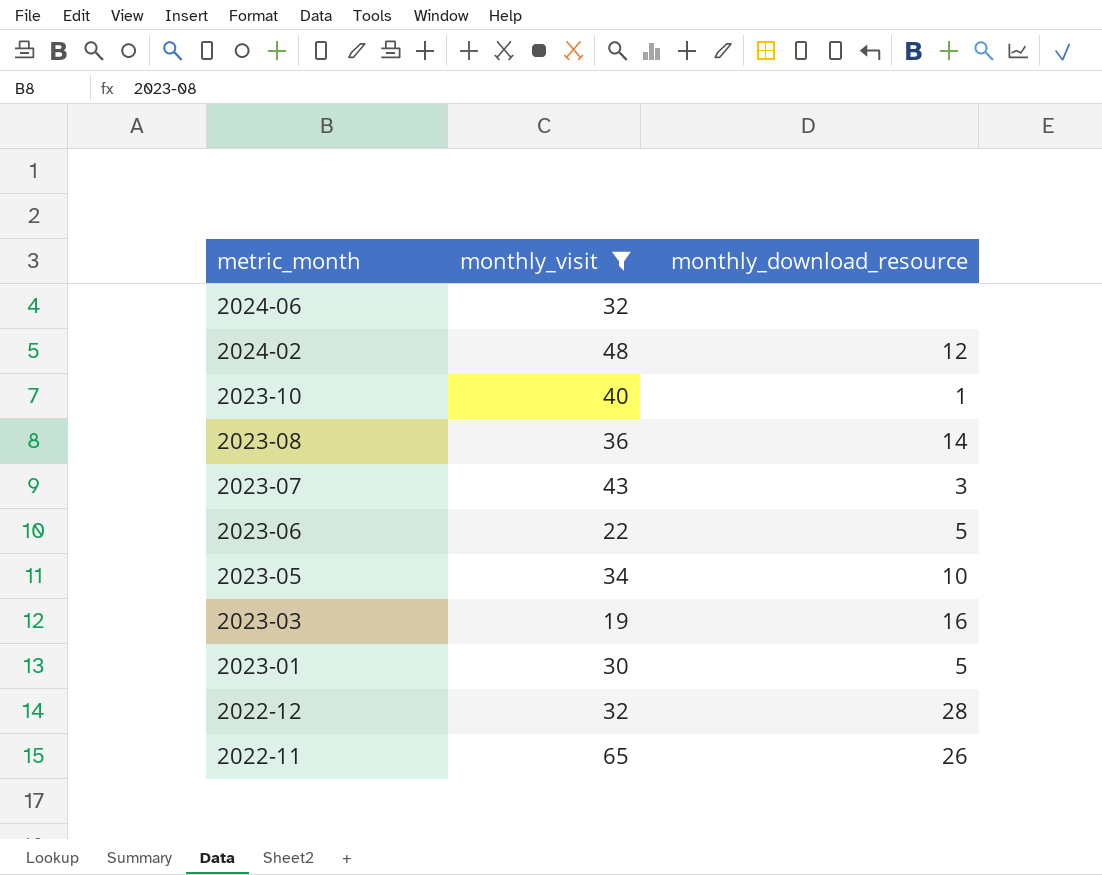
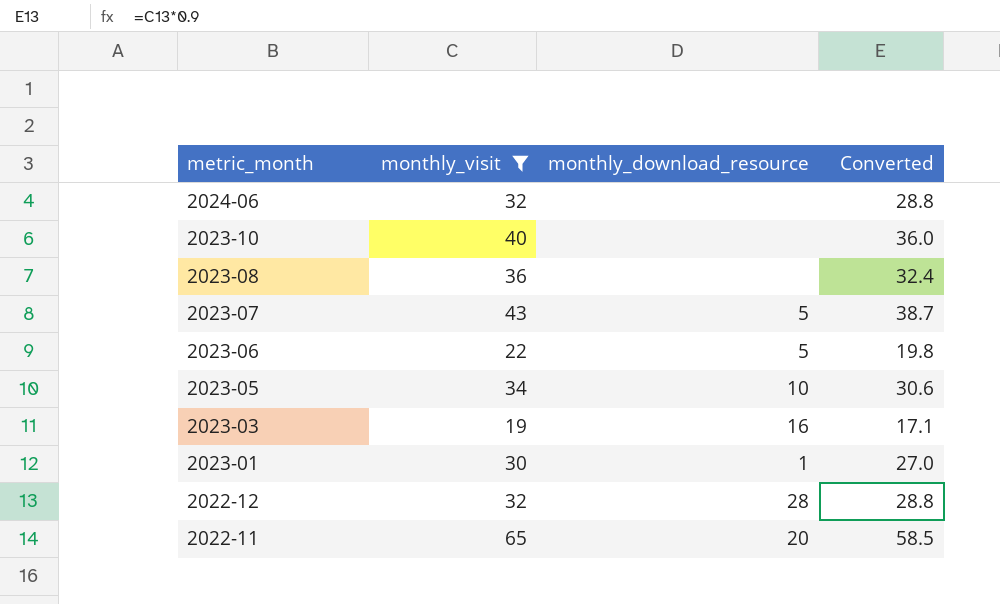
column Converted | formula: none -> [monthly_visit] * 0.9
row 2024-02: 48 | 12 -> none
2023-10 | monthly_download_resource: 1 -> none
2023-08 | monthly_download_resource: 14 -> none
2023-07 | monthly_download_resource: 3 -> 5
2023-01 | monthly_download_resource: 5 -> 1
2022-11 | monthly_download_resource: 26 -> 20

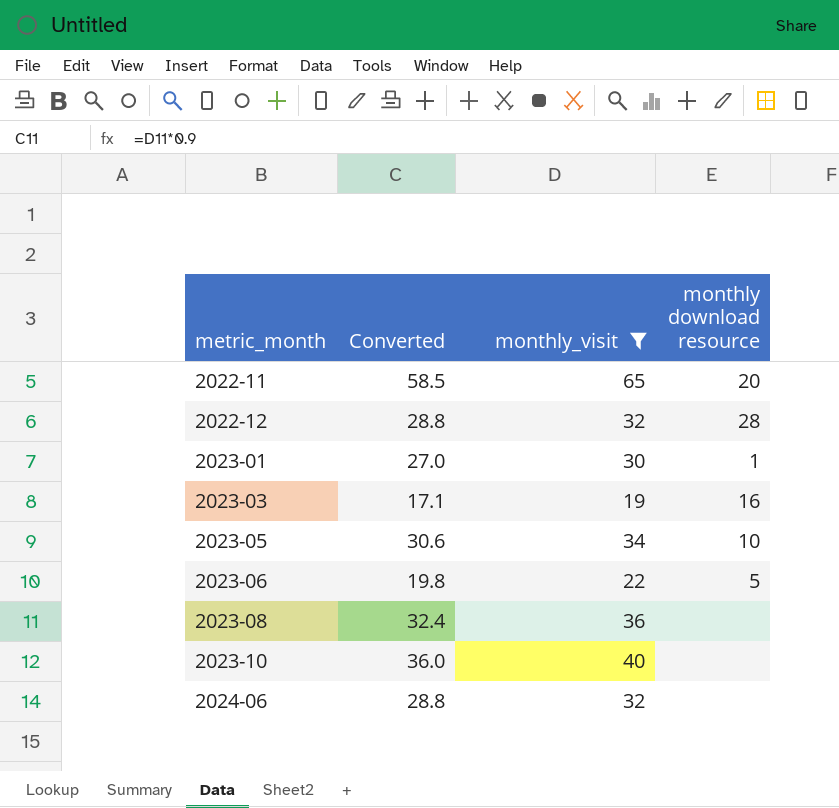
row order: metric_month descending -> metric_month ascending
column Converted | position: 4 -> 2
column name: monthly_download_resource -> monthly download resource
row 2023-07: 43 | 5 | 38.7 -> none

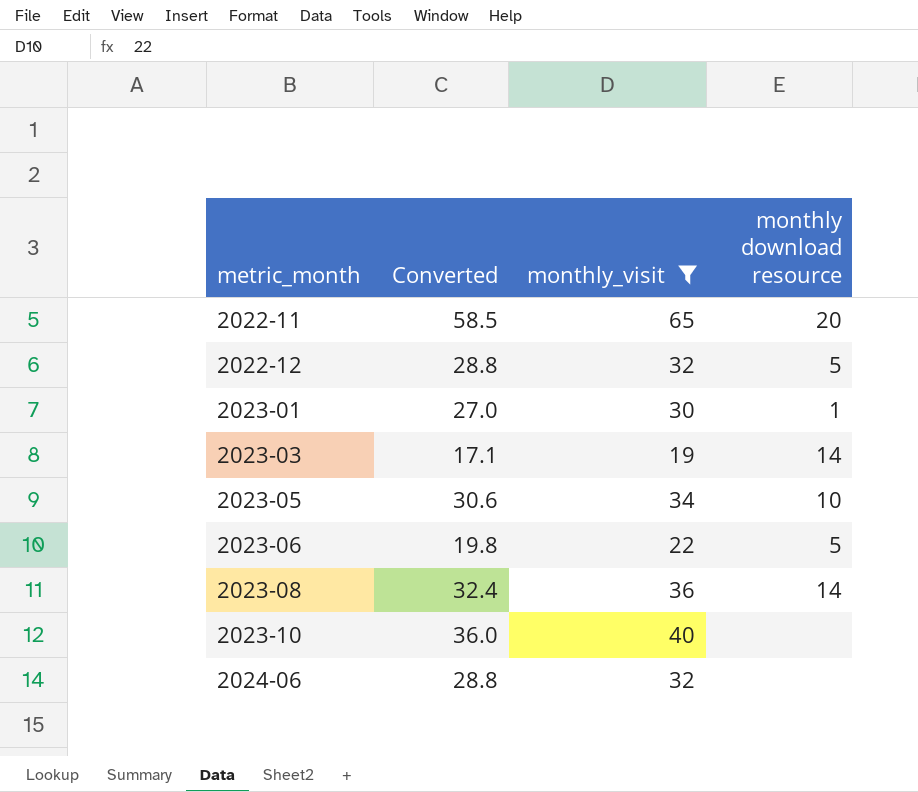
2022-12 | monthly download resource: 28 -> 5
2023-03 | monthly download resource: 16 -> 14
2023-08 | monthly download resource: none -> 14

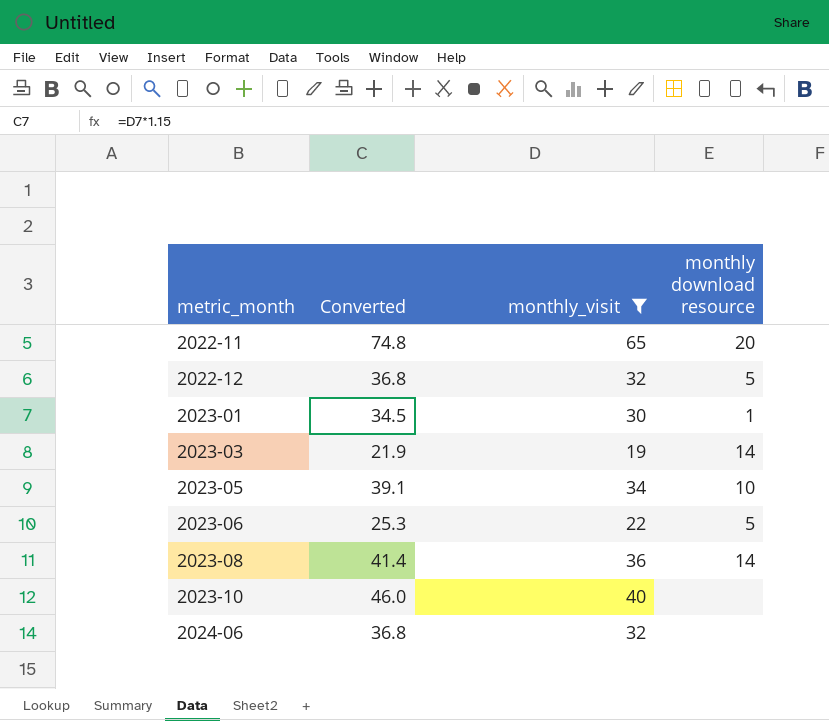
column Converted | formula: [monthly_visit] * 0.9 -> [monthly_visit] * 1.15

